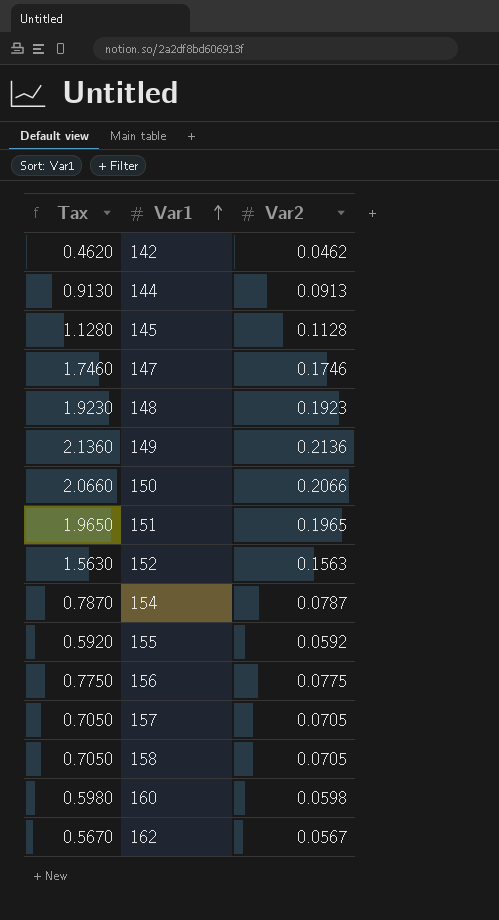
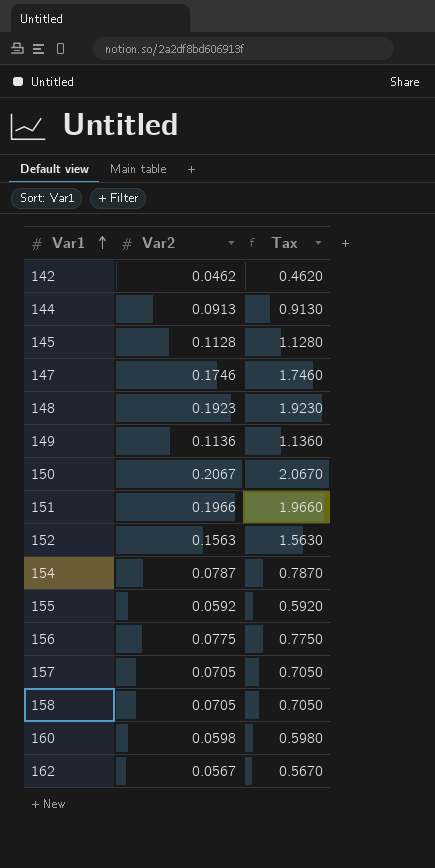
column Tax | position: 1 -> 3
149 | Var2: 0.2136 -> 0.1136
149 | Tax: 2.1360 -> 1.1360
150 | Var2: 0.2066 -> 0.2067
150 | Tax: 2.0660 -> 2.0670
151 | Var2: 0.1965 -> 0.1966
151 | Tax: 1.9650 -> 1.9660

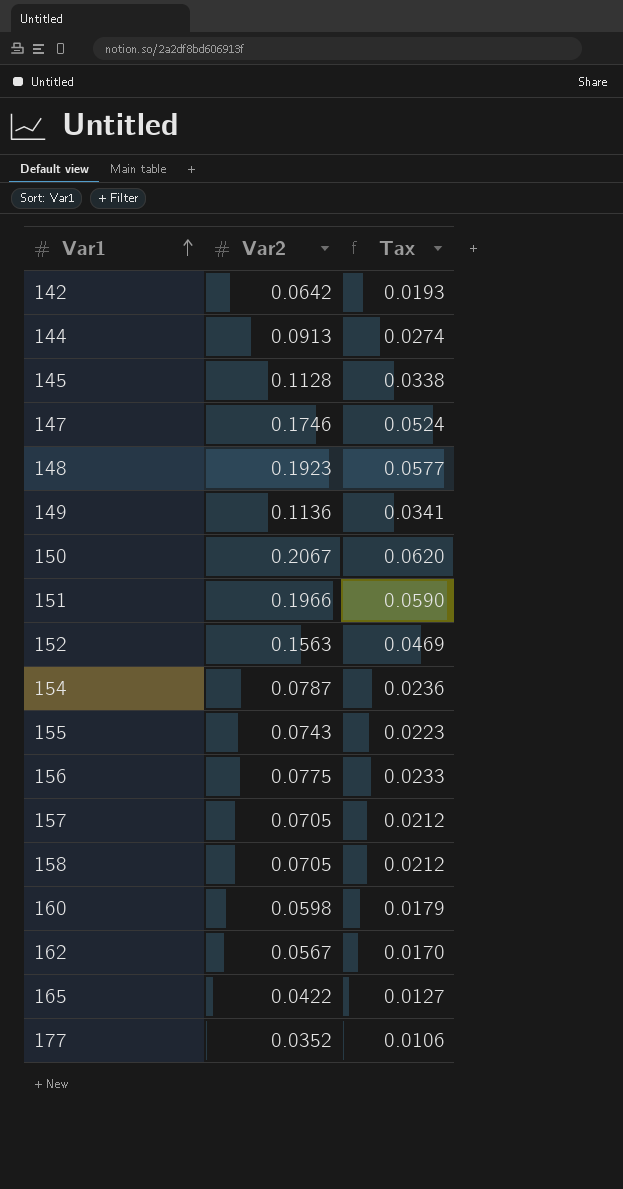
column Tax | formula: [Var2] * 10 -> [Var2] * 0.3
142 | Var2: 0.0462 -> 0.0642
155 | Var2: 0.0592 -> 0.0743
row 165: none -> 0.0422 | 0.0127
row 177: none -> 0.0352 | 0.0106

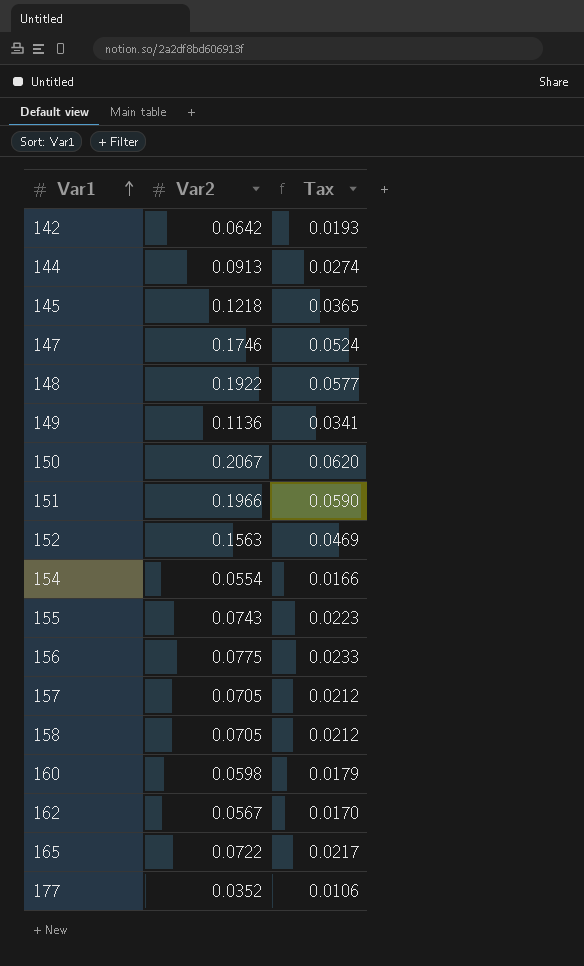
145 | Var2: 0.1128 -> 0.1218
145 | Tax: 0.0338 -> 0.0365
148 | Var2: 0.1923 -> 0.1922
154 | Var2: 0.0787 -> 0.0554
154 | Tax: 0.0236 -> 0.0166
165 | Var2: 0.0422 -> 0.0722
165 | Tax: 0.0127 -> 0.0217

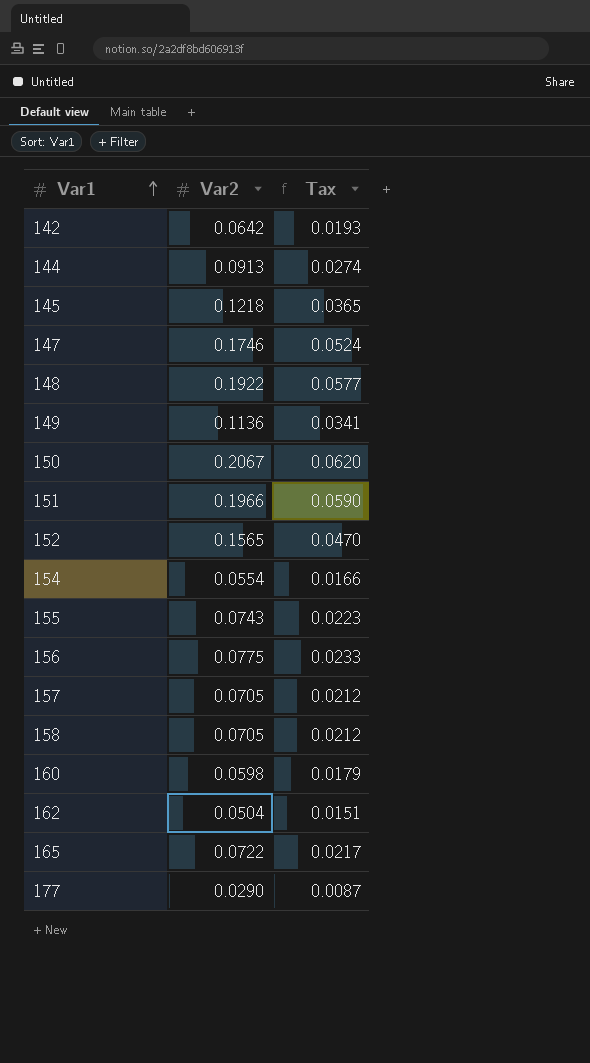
152 | Var2: 0.1563 -> 0.1565
152 | Tax: 0.0469 -> 0.0470
162 | Var2: 0.0567 -> 0.0504
162 | Tax: 0.0170 -> 0.0151
177 | Var2: 0.0352 -> 0.0290
177 | Tax: 0.0106 -> 0.0087

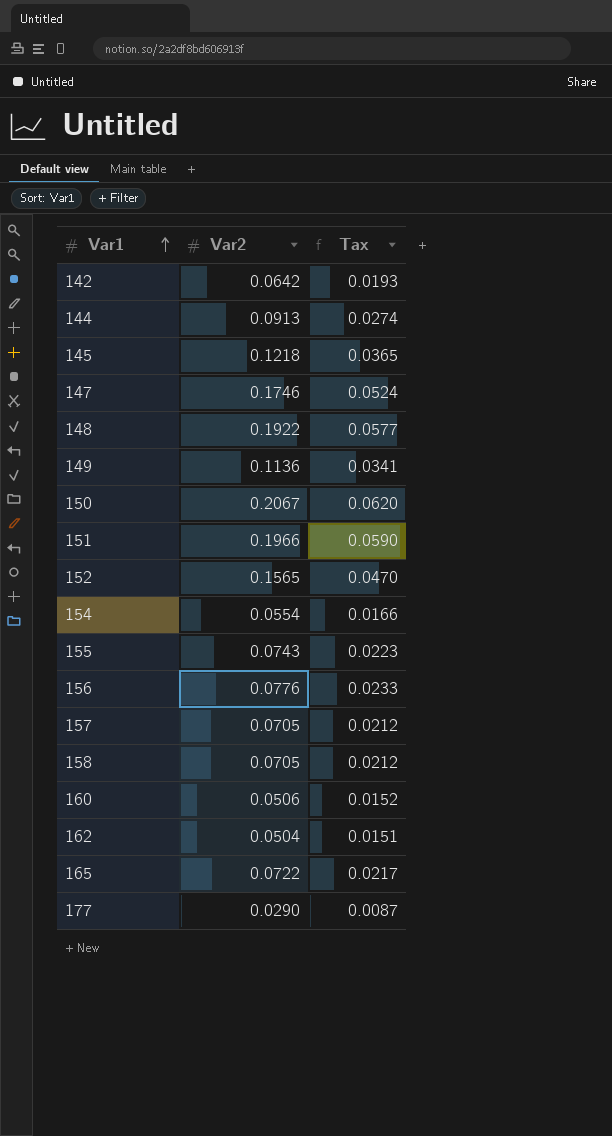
156 | Var2: 0.0775 -> 0.0776
160 | Var2: 0.0598 -> 0.0506
160 | Tax: 0.0179 -> 0.0152

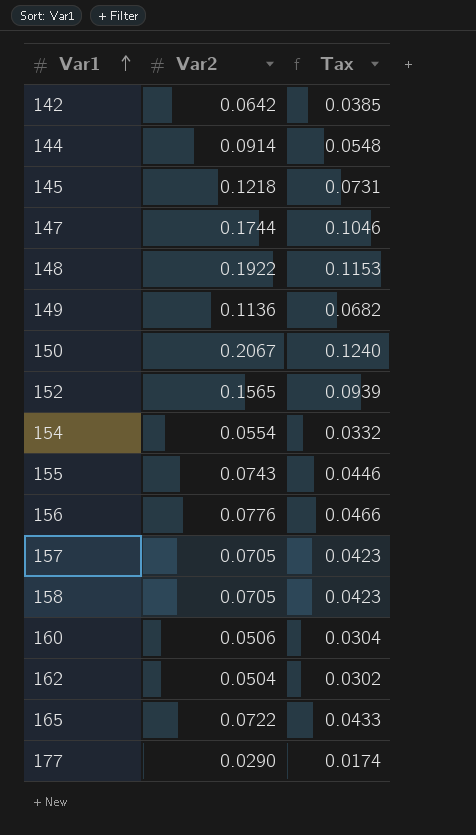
column Tax | formula: [Var2] * 0.3 -> [Var2] * 0.6
row 151: 0.1966 | 0.0590 -> none
144 | Var2: 0.0913 -> 0.0914
147 | Var2: 0.1746 -> 0.1744

